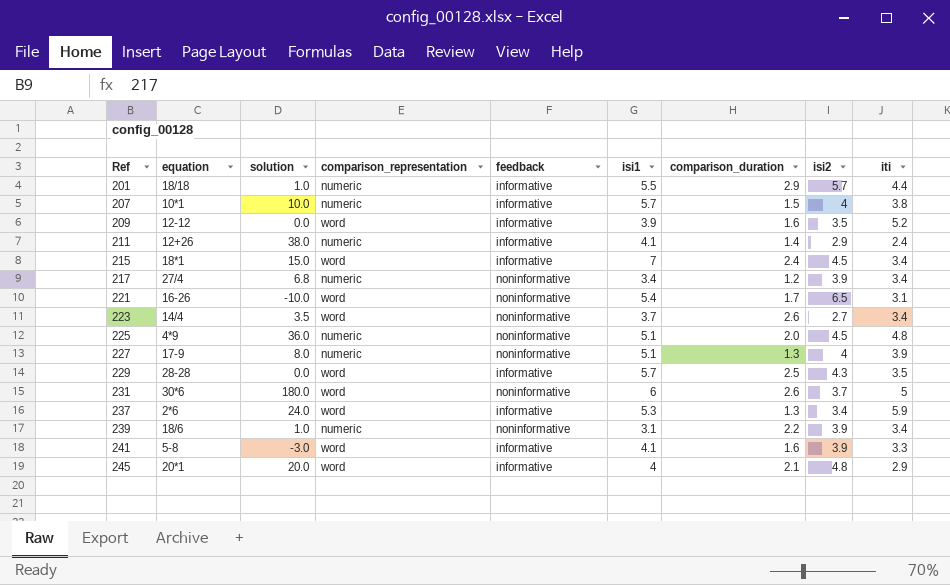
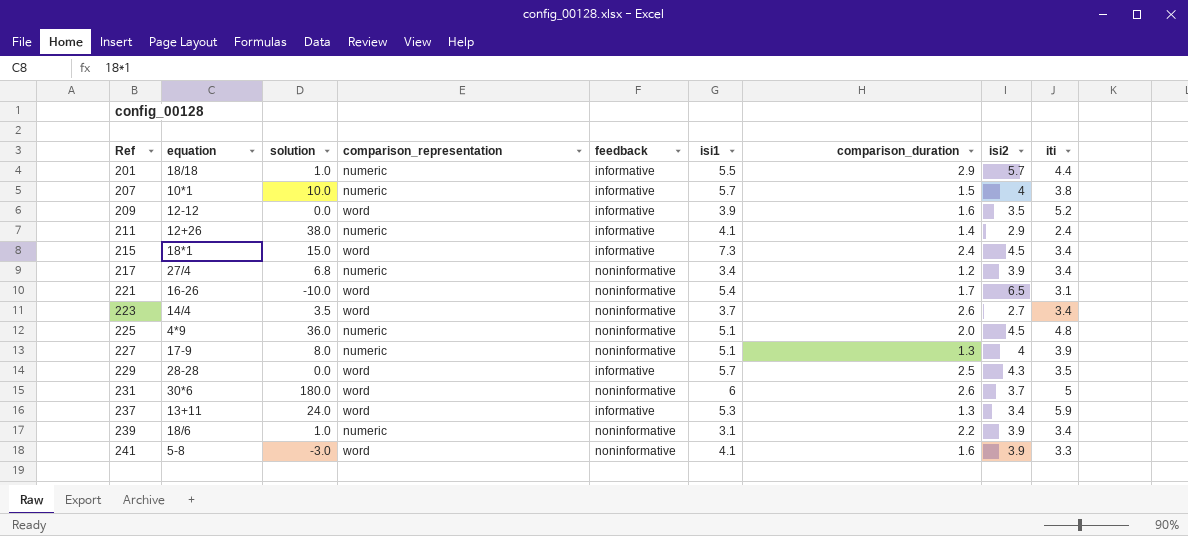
row 245: 20*1 | 20.0 | word | informative | 4 | 2.1 | 4.8 | 2.9 -> none
215 | isi1: 7 -> 7.3
237 | equation: 2*6 -> 13+11
241 | feedback: informative -> noninformative

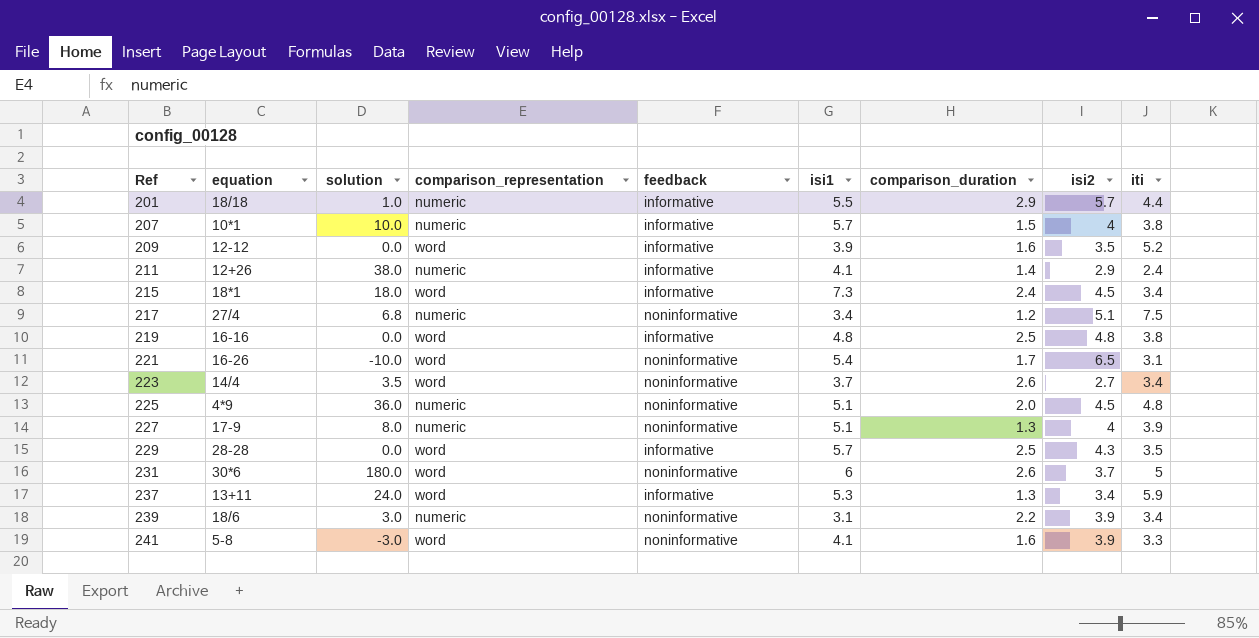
215 | solution: 15.0 -> 18.0
217 | isi2: 3.9 -> 5.1
217 | iti: 3.4 -> 7.5
row 219: none -> 16-16 | 0.0 | word | informative | 4.8 | 2.5 | 4.8 | 3.8
239 | solution: 1.0 -> 3.0

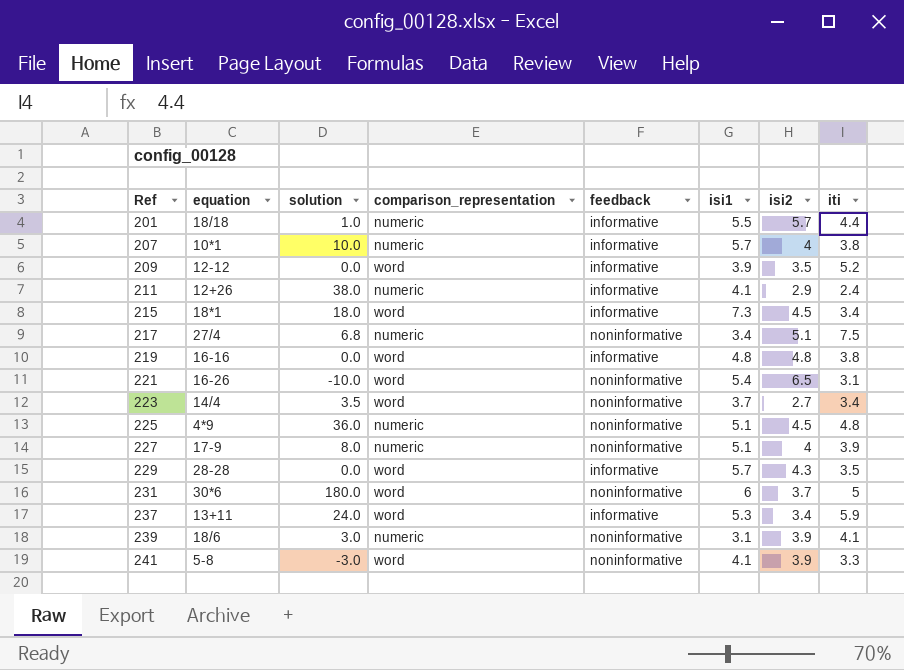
column comparison_duration | position: 7 -> none
239 | iti: 3.4 -> 4.1

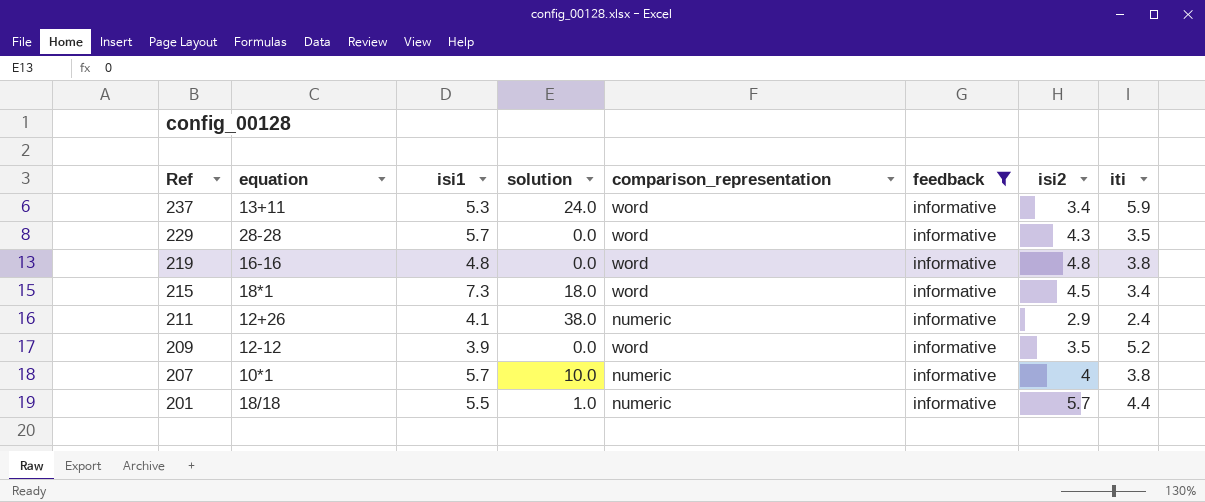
filter: none -> feedback = informative
row order: Ref ascending -> Ref descending
column isi1 | position: 6 -> 3

